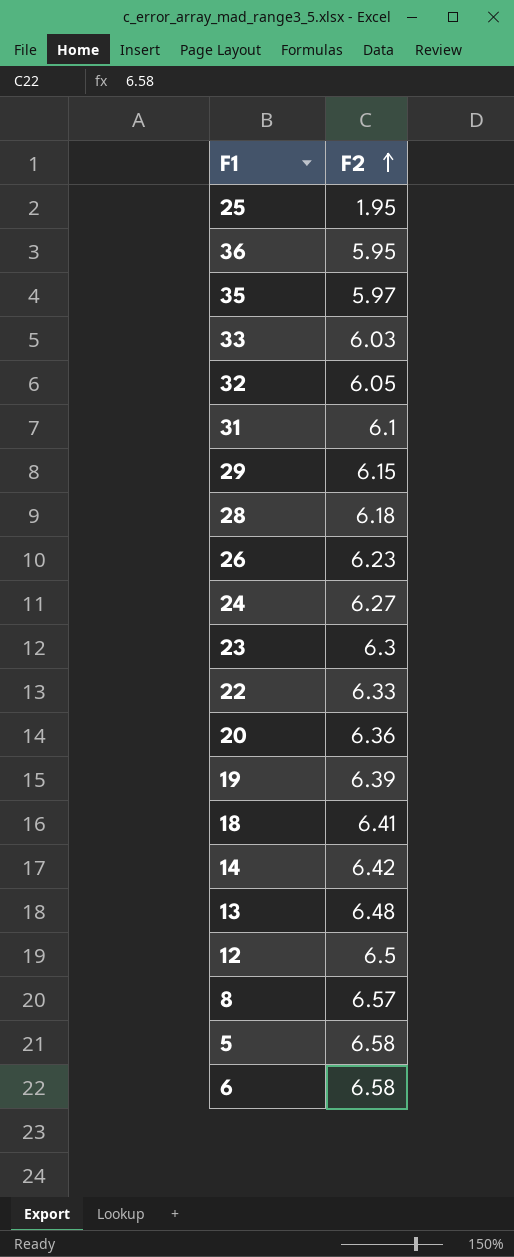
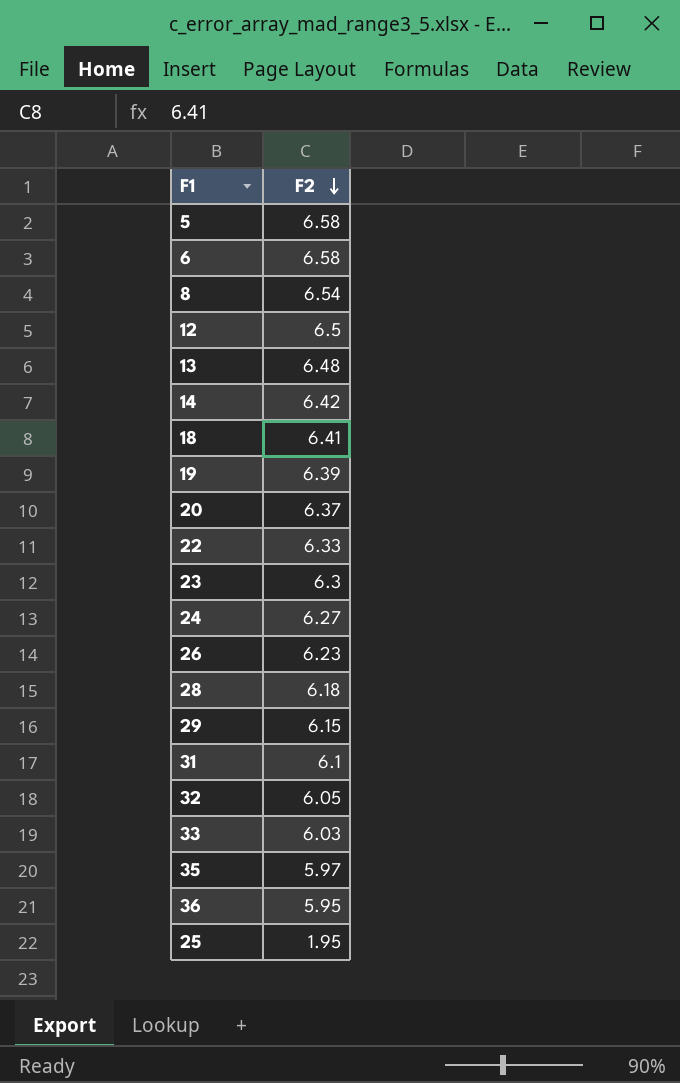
row order: F2 ascending -> F2 descending
8 | F2: 6.57 -> 6.54
20 | F2: 6.36 -> 6.37

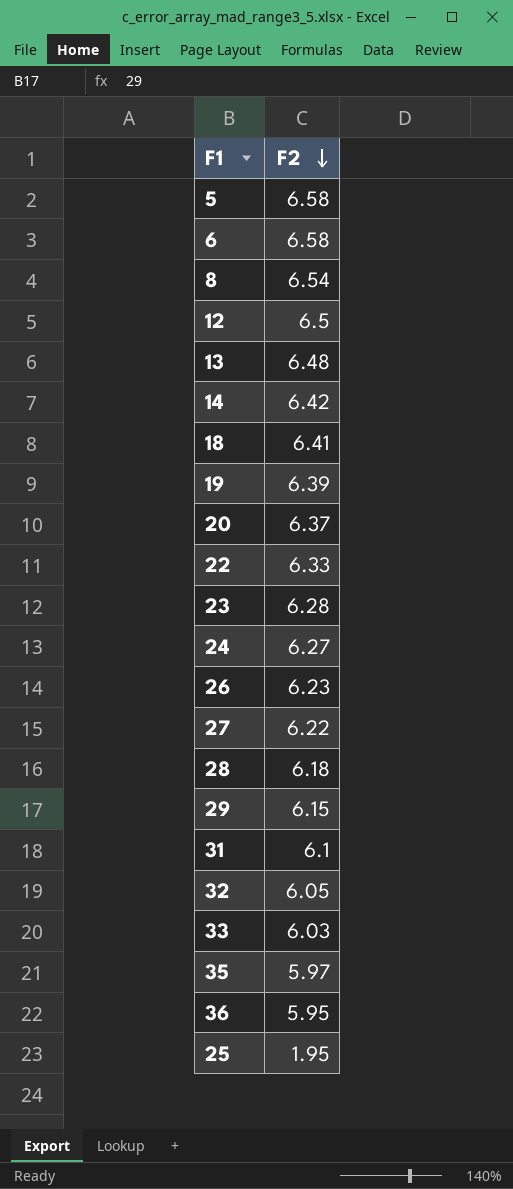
23 | F2: 6.3 -> 6.28
row 27: none -> 6.22

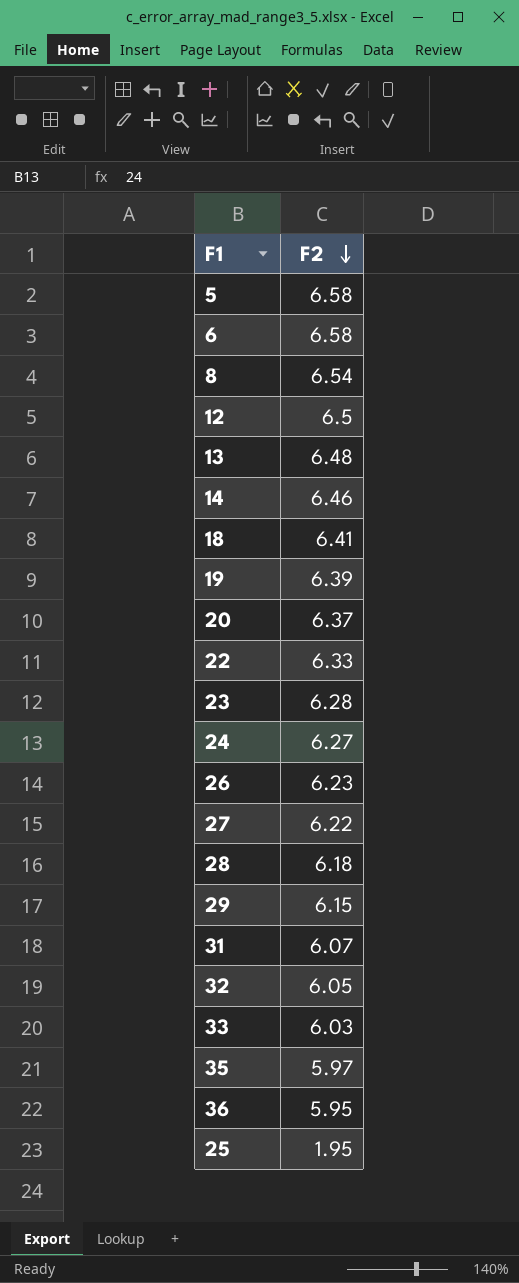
14 | F2: 6.42 -> 6.46
31 | F2: 6.1 -> 6.07

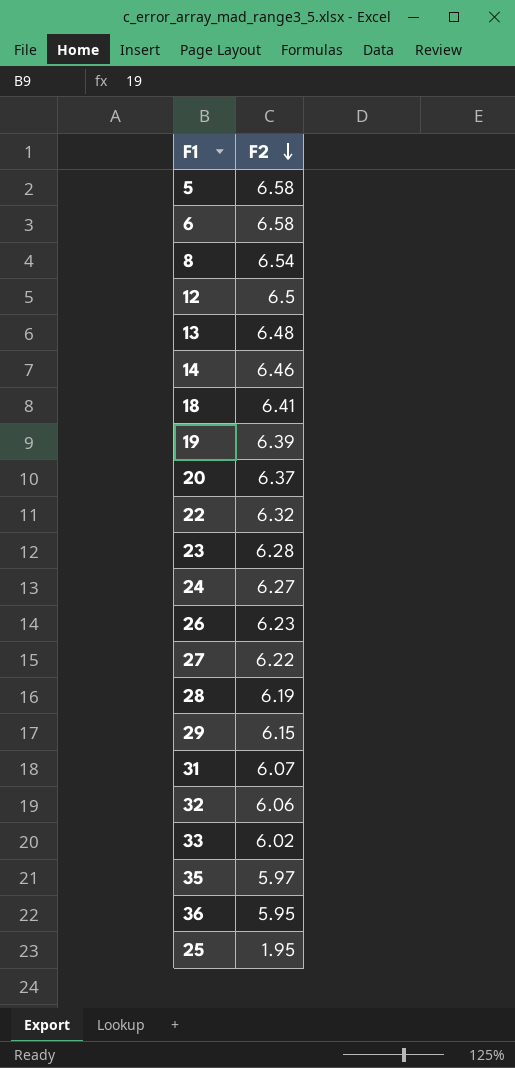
22 | F2: 6.33 -> 6.32
28 | F2: 6.18 -> 6.19
32 | F2: 6.05 -> 6.06
33 | F2: 6.03 -> 6.02

